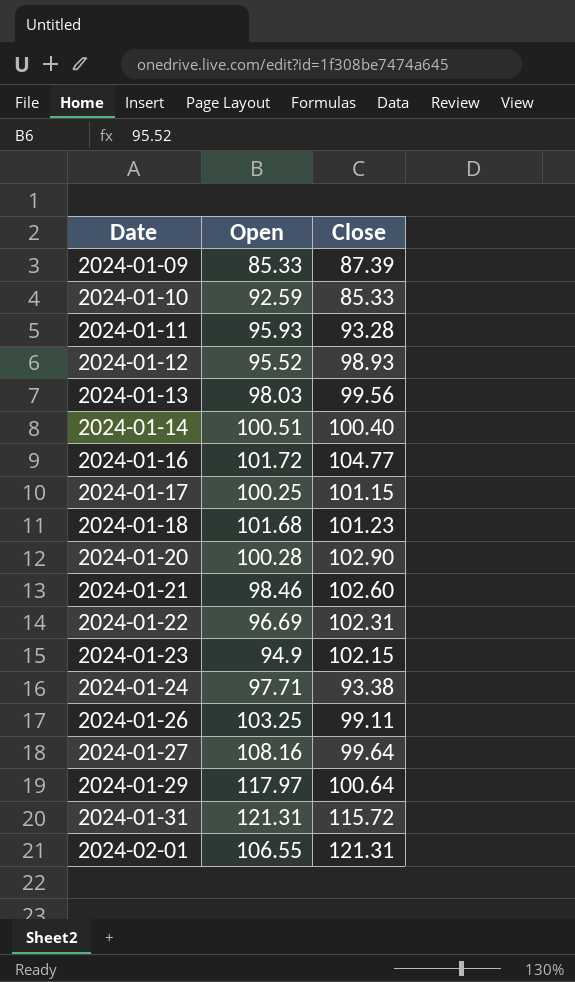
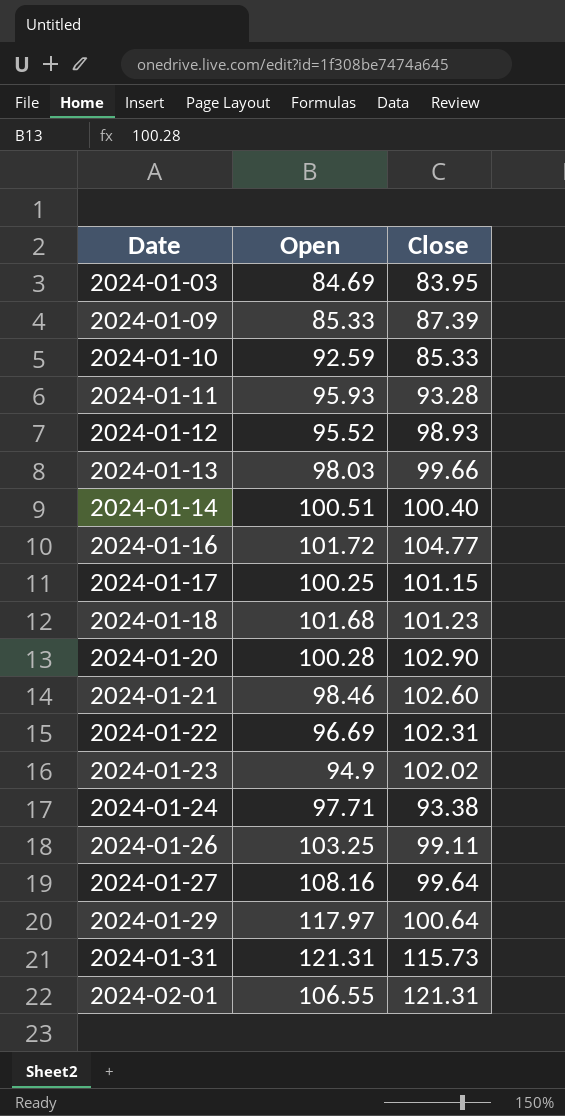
row 2024-01-03: none -> 84.69 | 83.95
2024-01-13 | Close: 99.56 -> 99.66
2024-01-23 | Close: 102.15 -> 102.02
2024-01-31 | Close: 115.72 -> 115.73

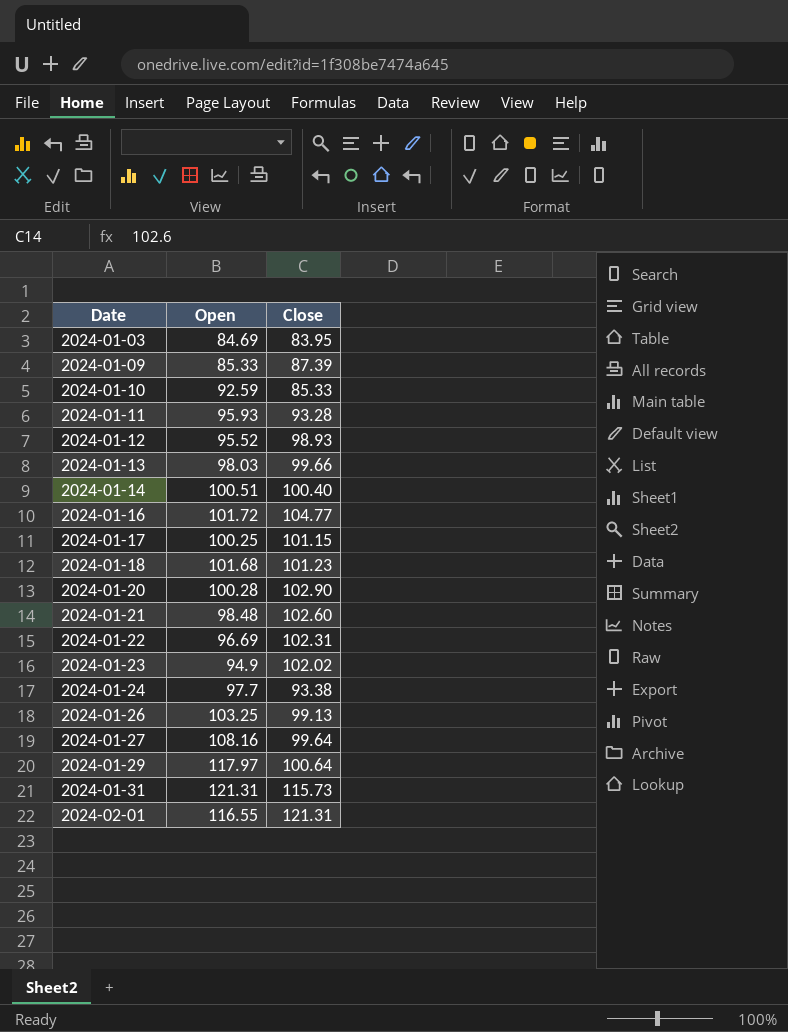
2024-01-21 | Open: 98.46 -> 98.48
2024-01-24 | Open: 97.71 -> 97.7
2024-01-26 | Close: 99.11 -> 99.13
2024-02-01 | Open: 106.55 -> 116.55

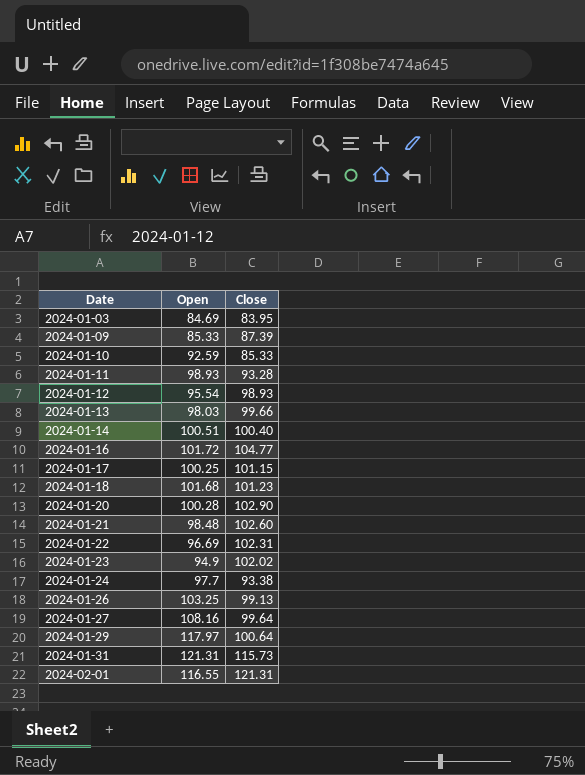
2024-01-11 | Open: 95.93 -> 98.93
2024-01-12 | Open: 95.52 -> 95.54

